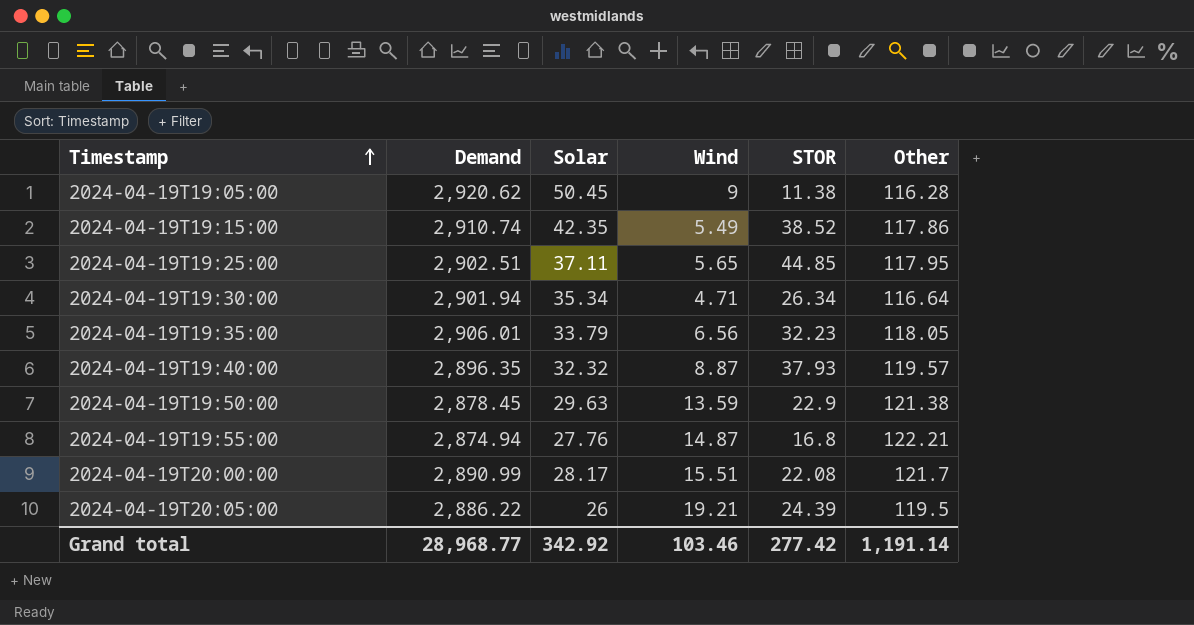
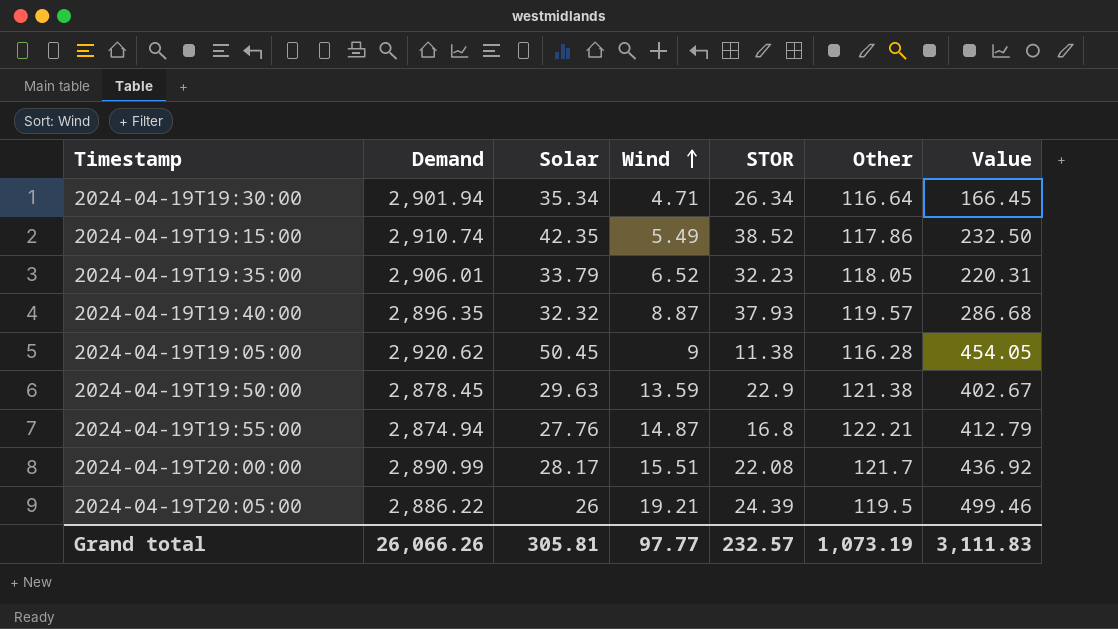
row order: Timestamp ascending -> Wind ascending
column Value | formula: none -> [Solar] * [Wind]
row 2024-04-19T19:25:00: 2,902.51 | 37.11 | 5.65 | 44.85 | 117.95 -> none
2024-04-19T19:35:00 | Wind: 6.56 -> 6.52
Grand total | Demand: 28,968.77 -> 26,066.26
Grand total | Solar: 342.92 -> 305.81
Grand total | Wind: 103.46 -> 97.77
Grand total | STOR: 277.42 -> 232.57
Grand total | Other: 1,191.14 -> 1,073.19

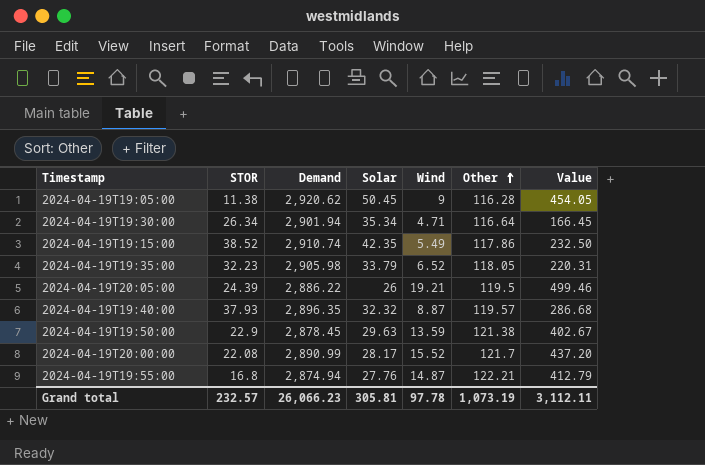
row order: Wind ascending -> Other ascending
column STOR | position: 5 -> 2
2024-04-19T19:35:00 | Demand: 2,906.01 -> 2,905.98
2024-04-19T20:00:00 | Wind: 15.51 -> 15.52
2024-04-19T20:00:00 | Value: 436.92 -> 437.20
Grand total | Demand: 26,066.26 -> 26,066.23
Grand total | Wind: 97.77 -> 97.78
Grand total | Value: 3,111.83 -> 3,112.11

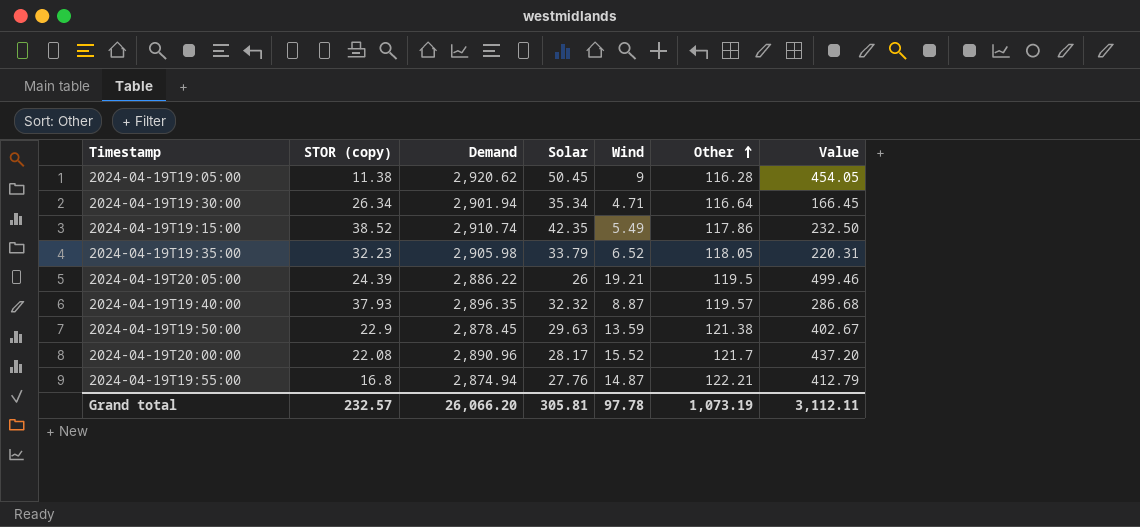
column name: STOR -> STOR (copy)
2024-04-19T20:00:00 | Demand: 2,890.99 -> 2,890.96
Grand total | Demand: 26,066.23 -> 26,066.20

